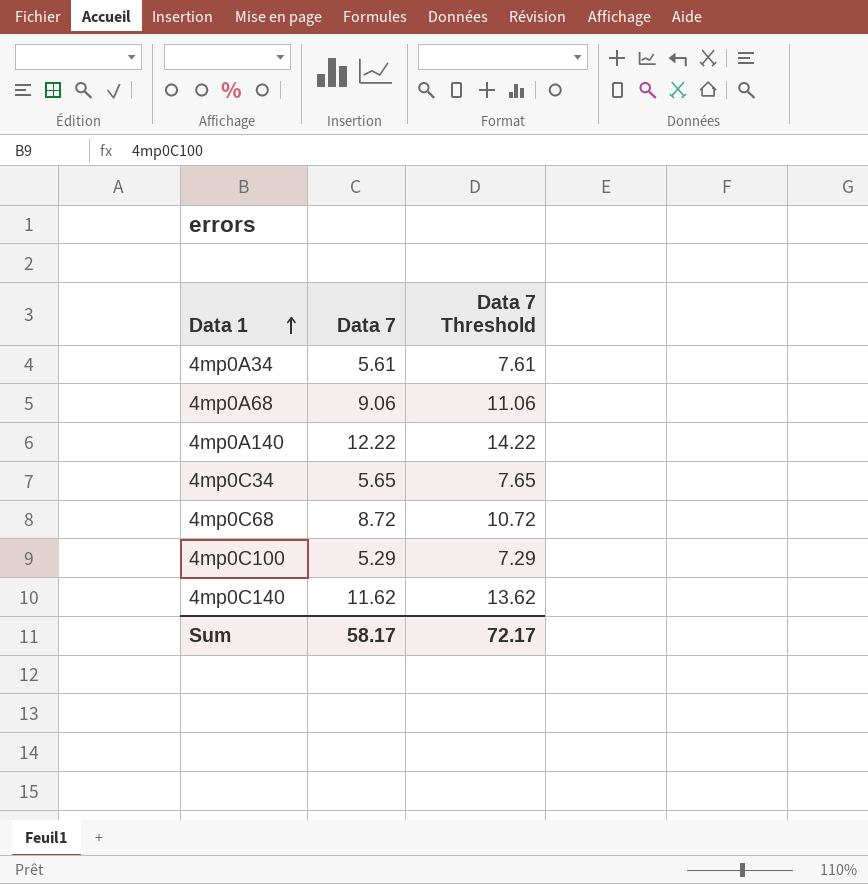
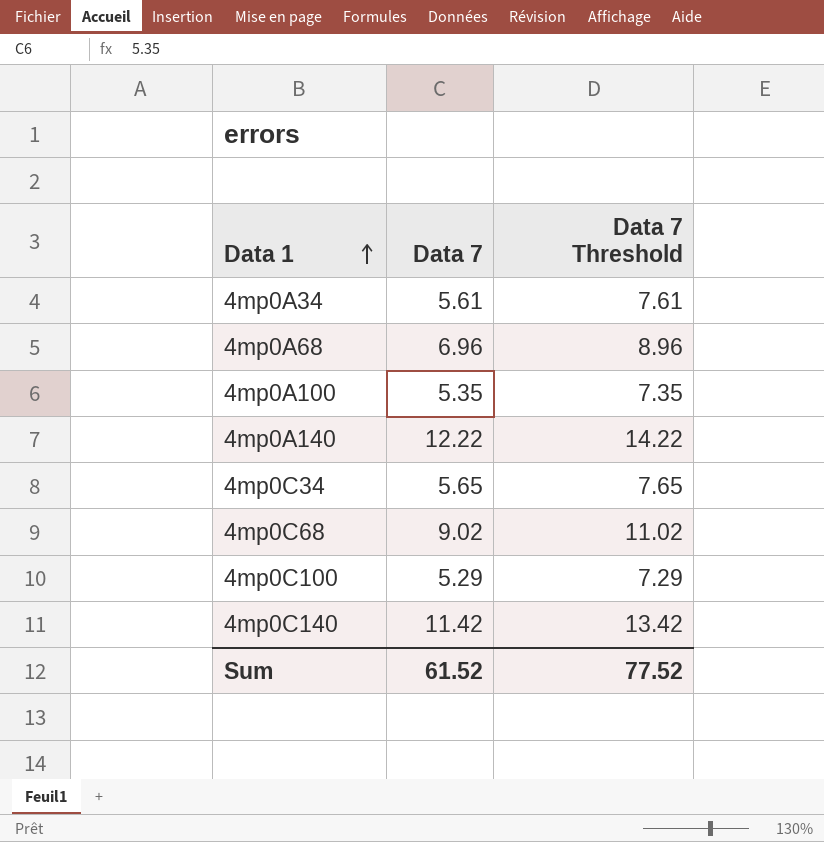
4mp0A68 | Data 7: 9.06 -> 6.96
4mp0A68 | Data 7 Threshold: 11.06 -> 8.96
row 4mp0A100: none -> 5.35 | 7.35
4mp0C68 | Data 7: 8.72 -> 9.02
4mp0C68 | Data 7 Threshold: 10.72 -> 11.02
4mp0C140 | Data 7: 11.62 -> 11.42
4mp0C140 | Data 7 Threshold: 13.62 -> 13.42
Sum | Data 7: 58.17 -> 61.52
Sum | Data 7 Threshold: 72.17 -> 77.52

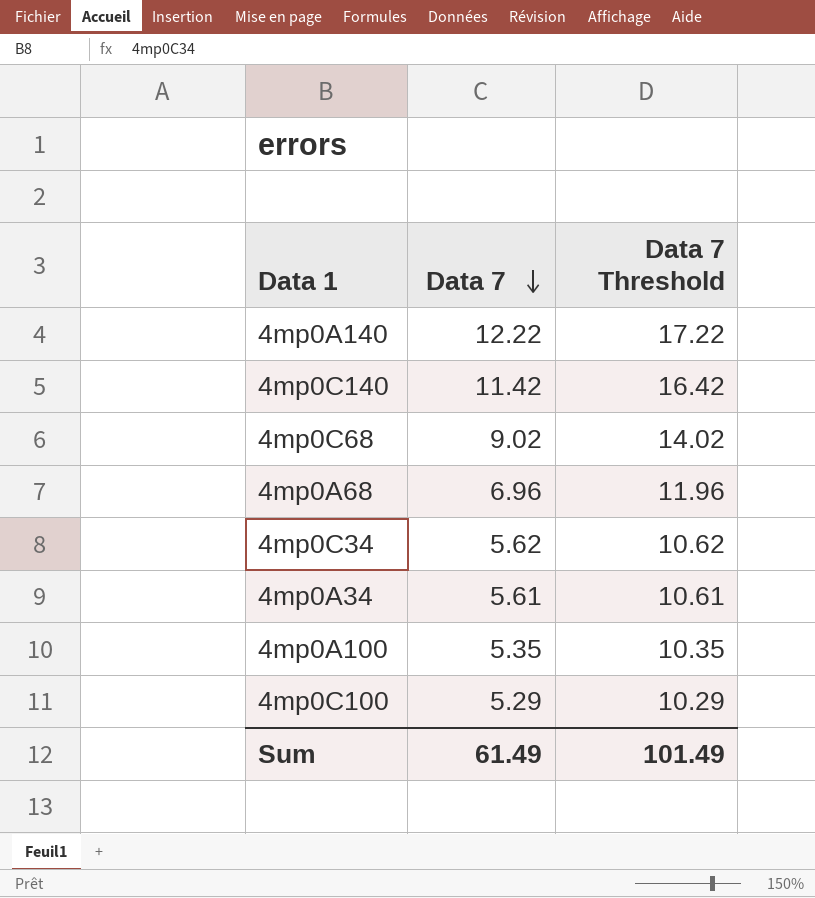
row order: Data 1 ascending -> Data 7 descending
column Data 7 Threshold | formula: [Data 7] + 2 -> [Data 7] + 5
4mp0C34 | Data 7: 5.65 -> 5.62
Sum | Data 7: 61.52 -> 61.49
Sum | Data 7 Threshold: 77.52 -> 101.49

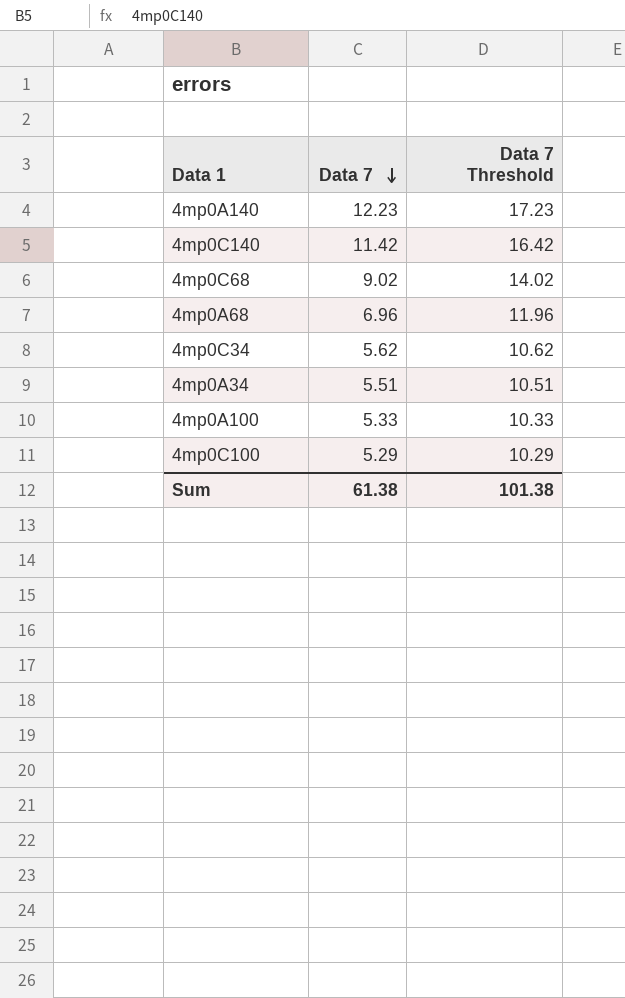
4mp0A140 | Data 7: 12.22 -> 12.23
4mp0A140 | Data 7 Threshold: 17.22 -> 17.23
4mp0A34 | Data 7: 5.61 -> 5.51
4mp0A34 | Data 7 Threshold: 10.61 -> 10.51
4mp0A100 | Data 7: 5.35 -> 5.33
4mp0A100 | Data 7 Threshold: 10.35 -> 10.33
Sum | Data 7: 61.49 -> 61.38
Sum | Data 7 Threshold: 101.49 -> 101.38

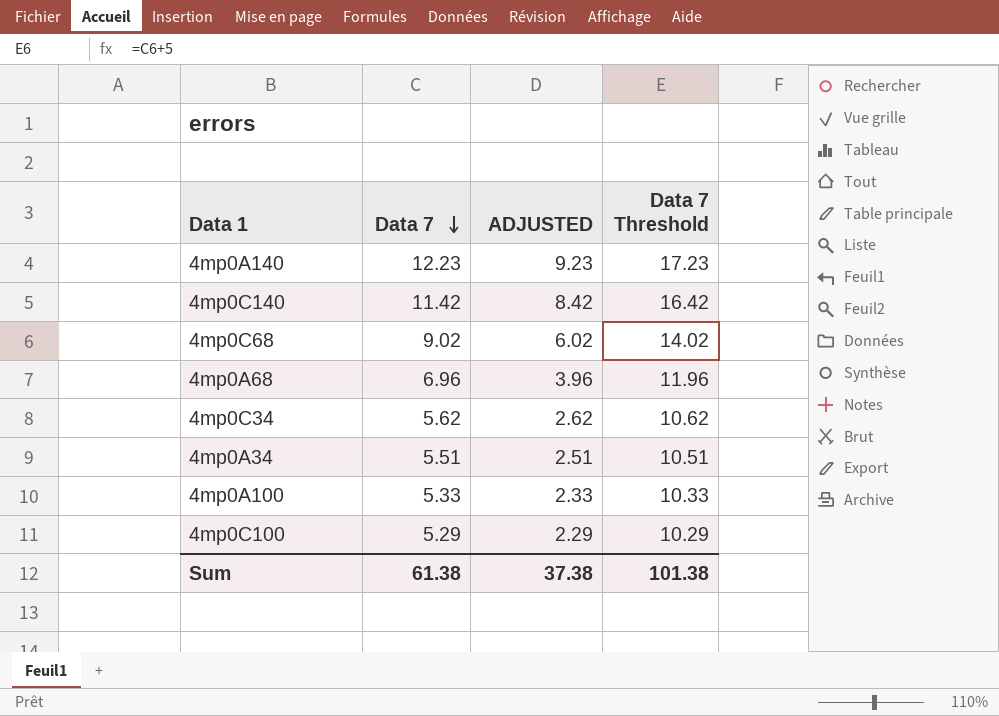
column ADJUSTED | formula: none -> [Data 7] - 3

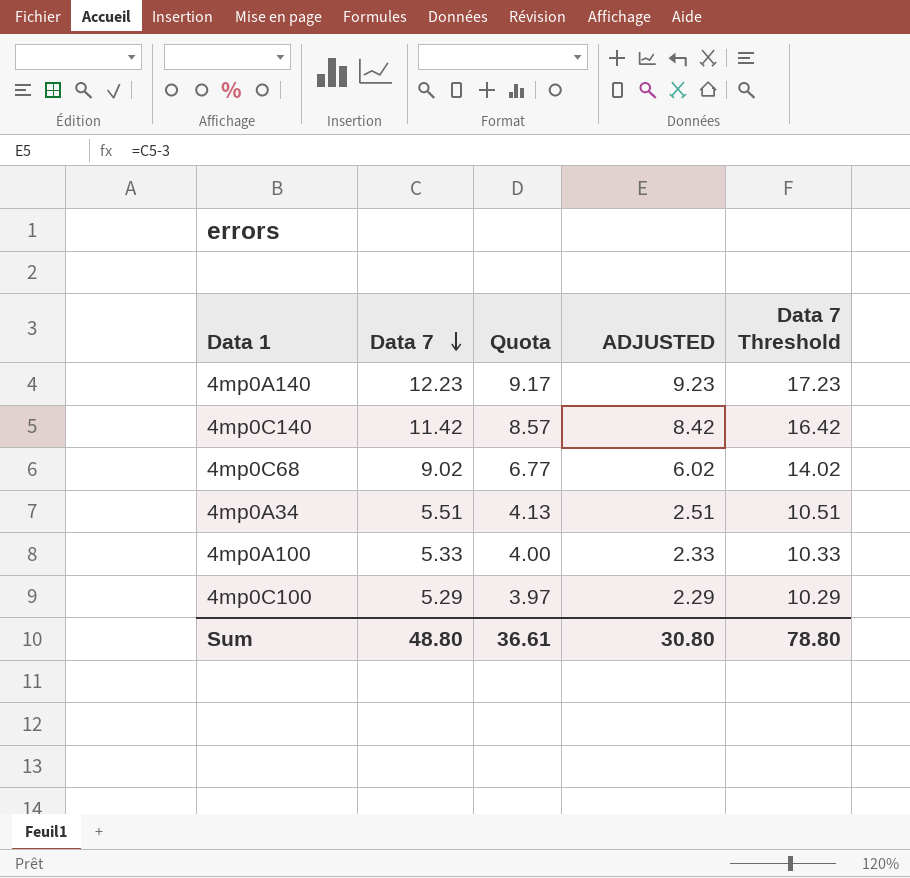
column Quota | formula: none -> [Data 7] * 0.75
row 4mp0A68: 6.96 | 3.96 | 11.96 -> none
row 4mp0C34: 5.62 | 2.62 | 10.62 -> none
Sum | Data 7: 61.38 -> 48.80
Sum | ADJUSTED: 37.38 -> 30.80
Sum | Data 7 Threshold: 101.38 -> 78.80

